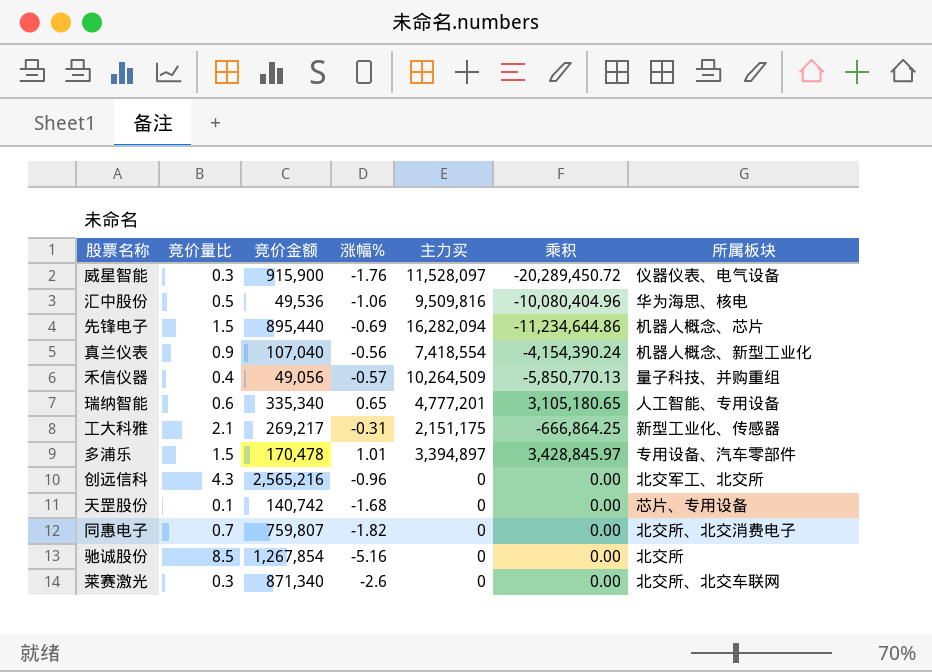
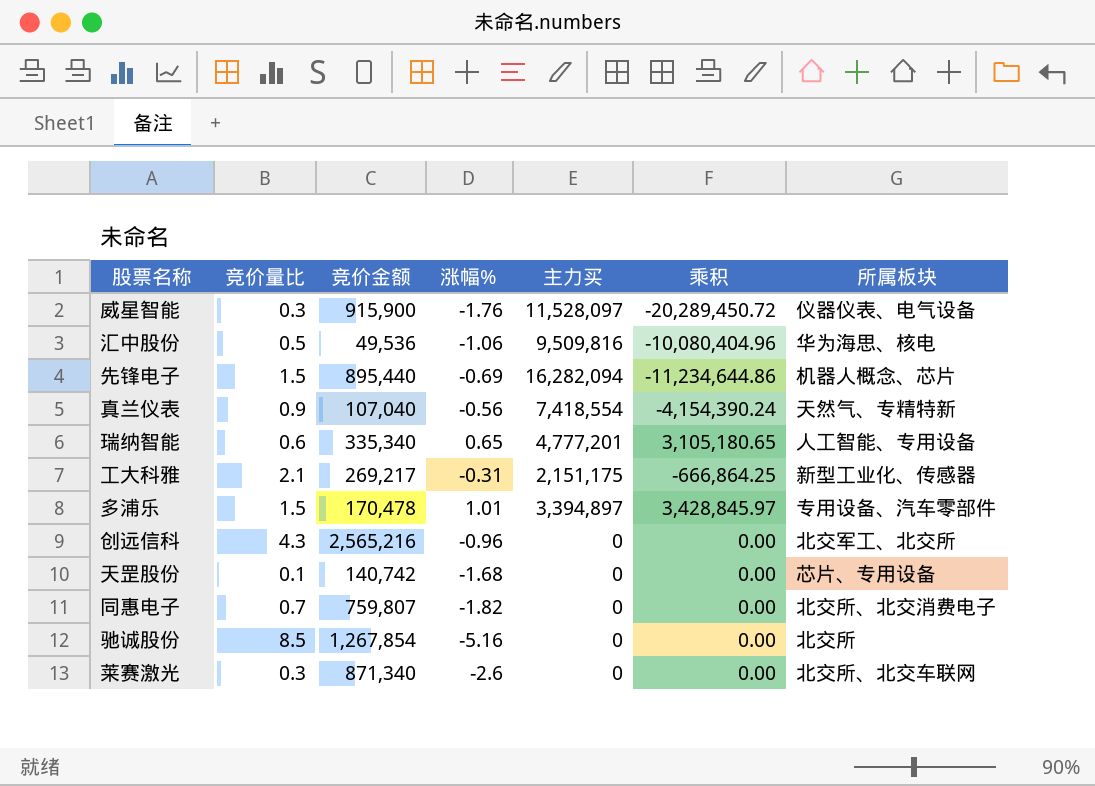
row 禾信仪器: 0.4 | 49,056 | -0.57 | 10,264,509 | -5,850,770.13 | 量子科技、并购重组 -> none
真兰仪表 | 所属板块: 机器人概念、新型工业化 -> 天然气、专精特新

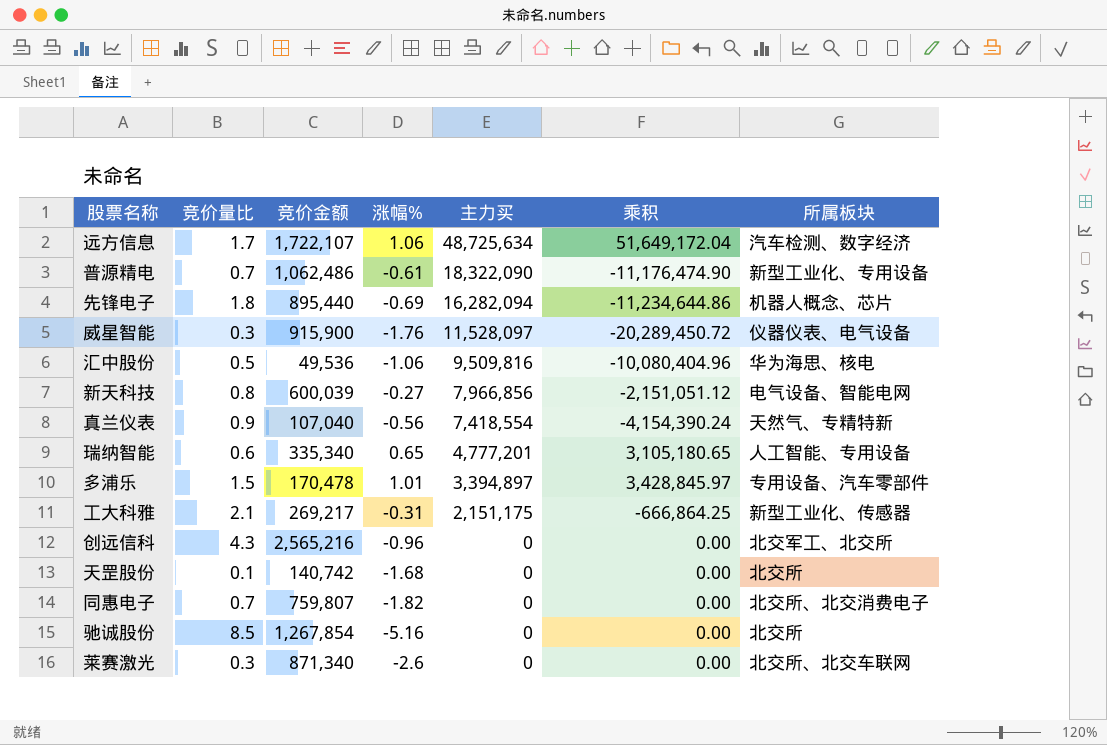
row order: none -> 主力买 descending
row 远方信息: none -> 1.7 | 1,722,107 | 1.06 | 48,725,634 | 51,649,172.04 | 汽车检测、数字经济
row 普源精电: none -> 0.7 | 1,062,486 | -0.61 | 18,322,090 | -11,176,474.90 | 新型工业化、专用设备
先锋电子 | 竞价量比: 1.5 -> 1.8
row 新天科技: none -> 0.8 | 600,039 | -0.27 | 7,966,856 | -2,151,051.12 | 电气设备、智能电网
天罡股份 | 所属板块: 芯片、专用设备 -> 北交所

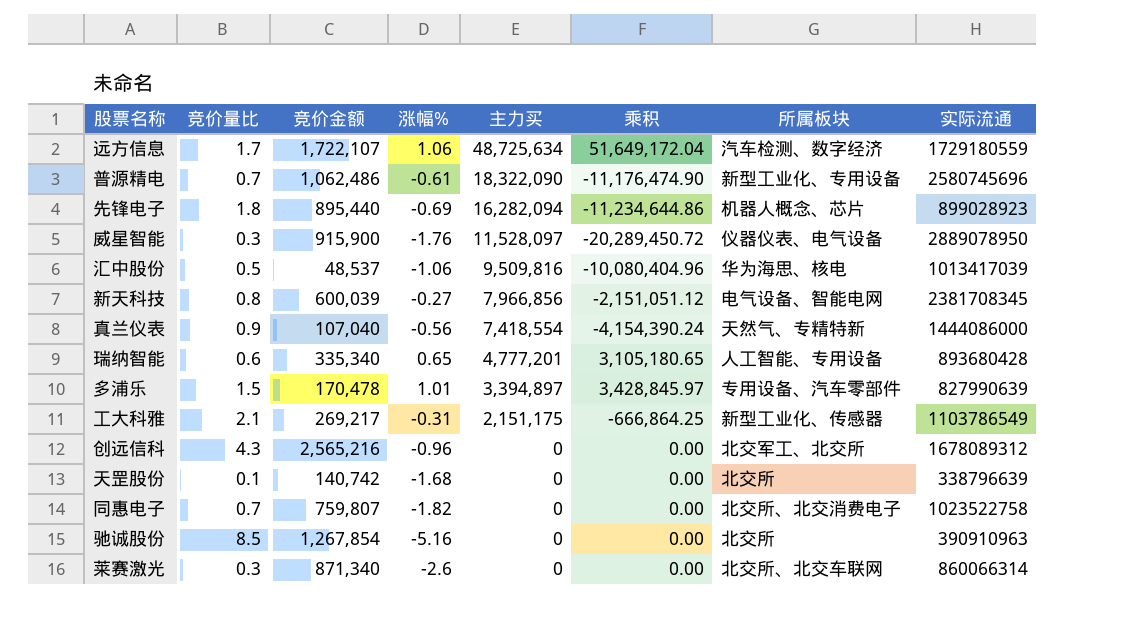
column 实际流通 | position: none -> 8
汇中股份 | 竞价金额: 49,536 -> 48,537

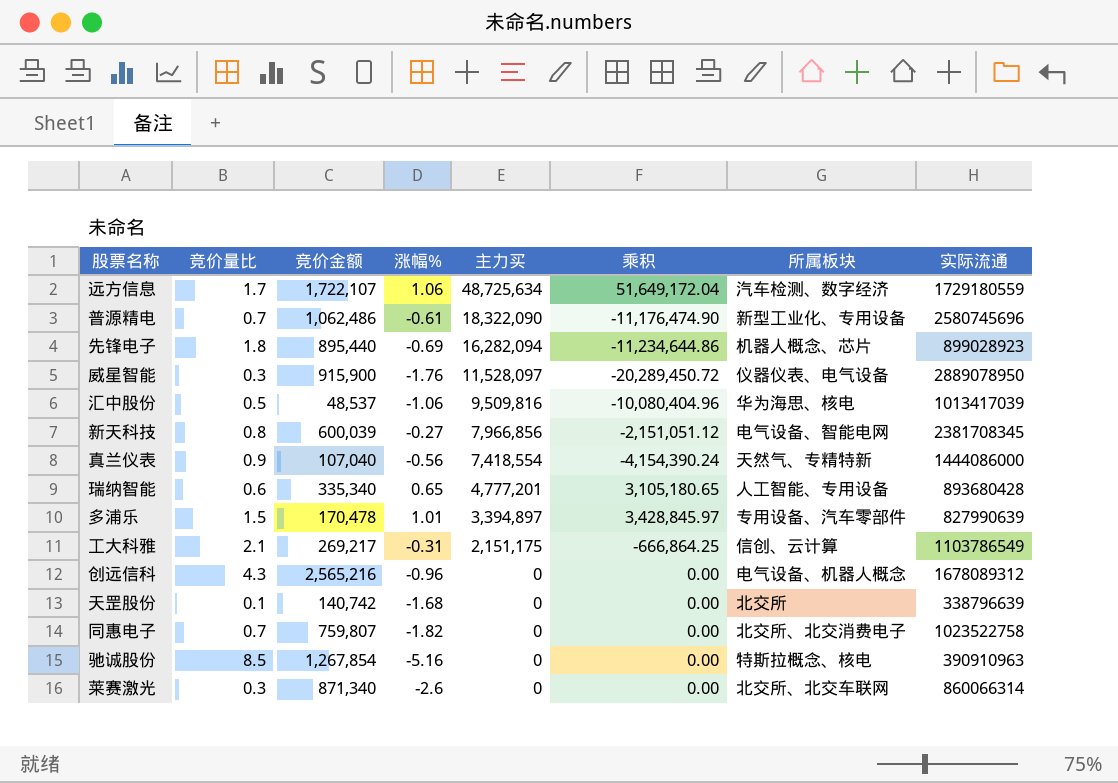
工大科雅 | 所属板块: 新型工业化、传感器 -> 信创、云计算
创远信科 | 所属板块: 北交军工、北交所 -> 电气设备、机器人概念
驰诚股份 | 所属板块: 北交所 -> 特斯拉概念、核电

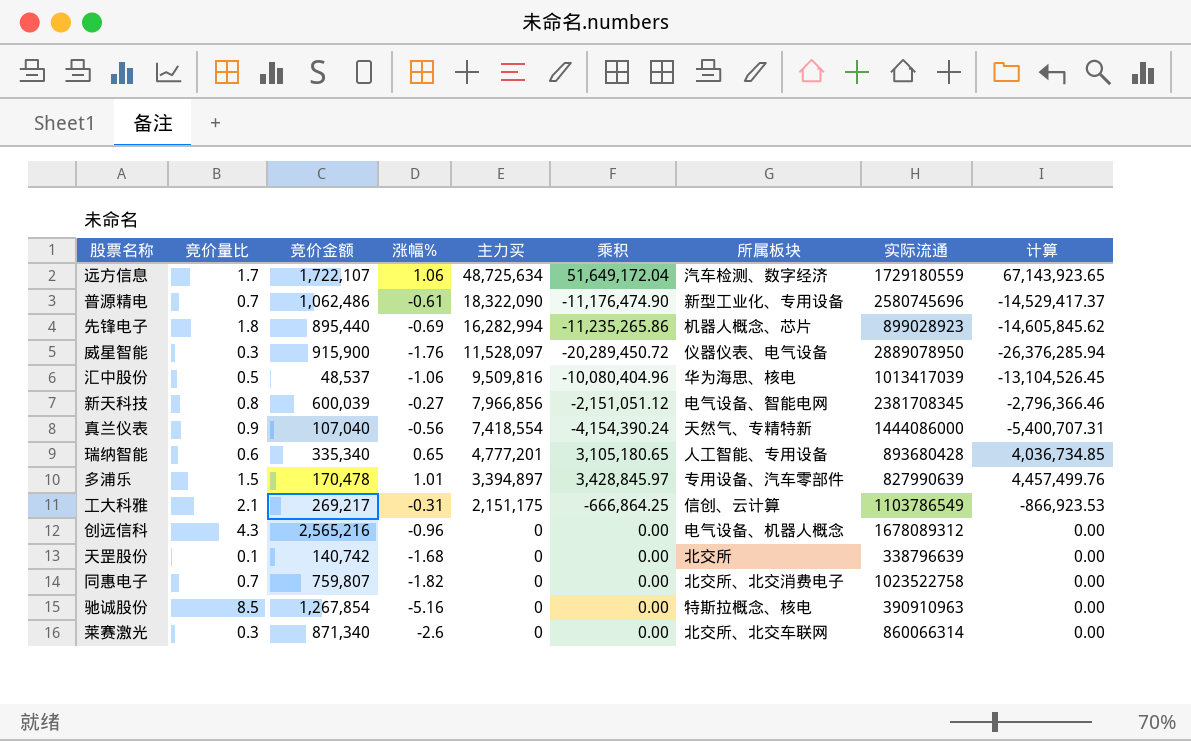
column 计算 | formula: none -> [乘积] * 1.3
先锋电子 | 主力买: 16,282,094 -> 16,282,994
先锋电子 | 乘积: -11,234,644.86 -> -11,235,265.86

